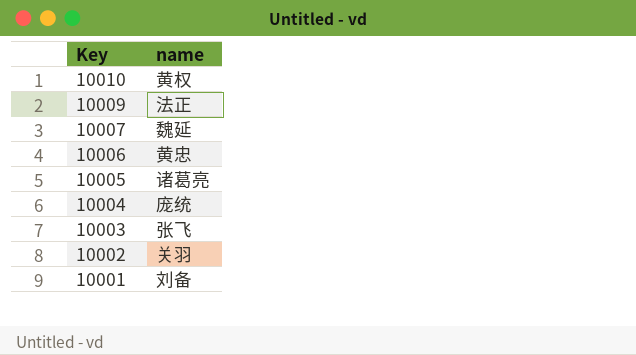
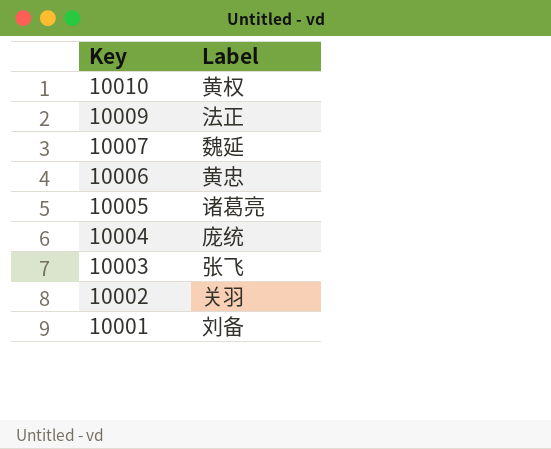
column name: name -> Label

